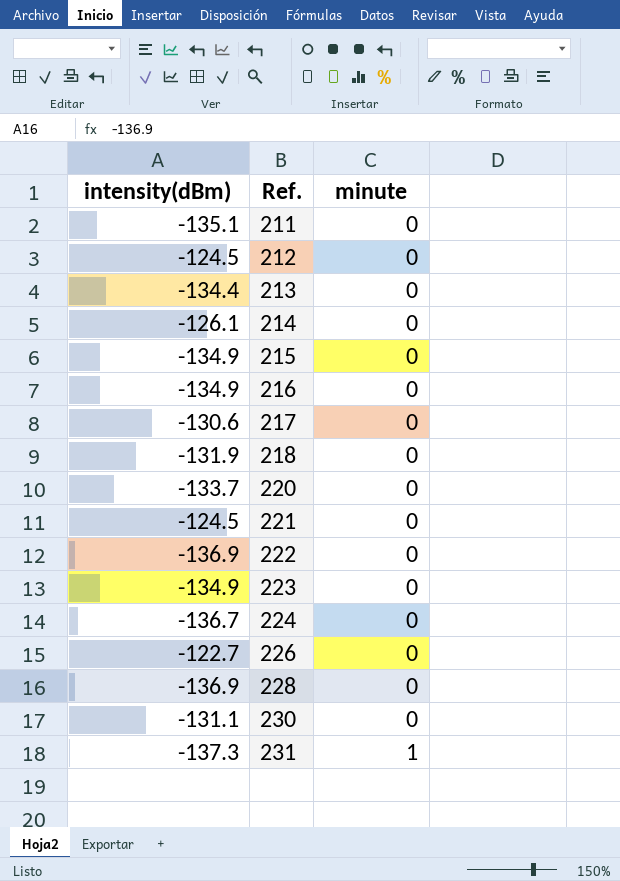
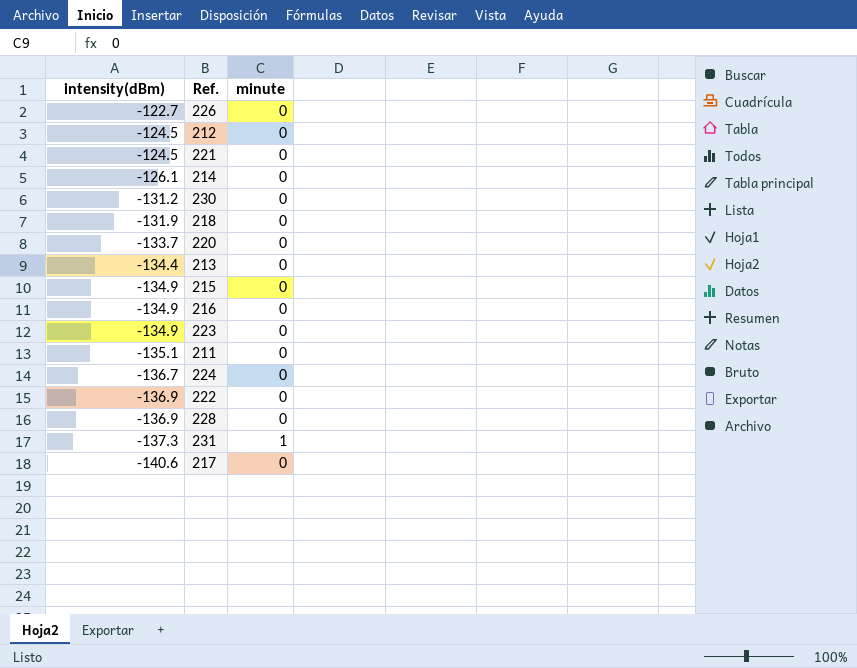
row order: Ref. ascending -> intensity(dBm) descending
230 | intensity(dBm): -131.1 -> -131.2
217 | intensity(dBm): -130.6 -> -140.6

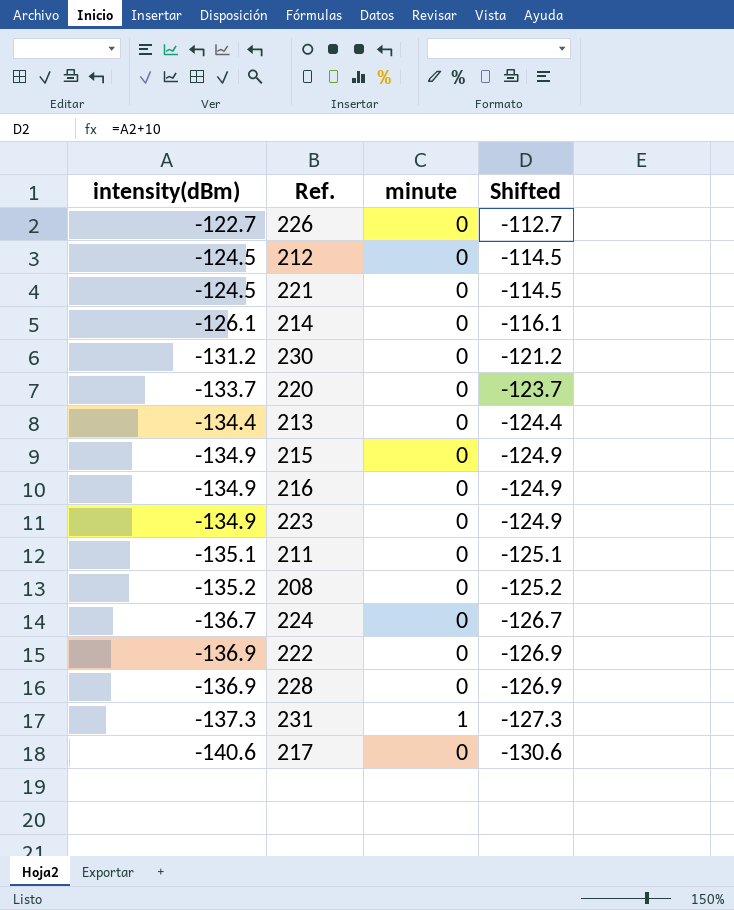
column Shifted | formula: none -> [intensity(dBm)] + 10
row 218: -131.9 | 0 -> none
row 208: none -> -135.2 | 0 | -125.2

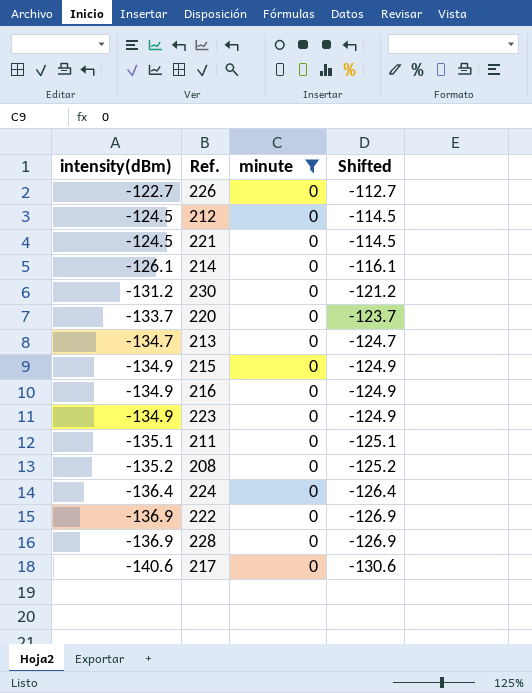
filter: none -> minute = 0
213 | intensity(dBm): -134.4 -> -134.7
213 | Shifted: -124.4 -> -124.7
224 | intensity(dBm): -136.7 -> -136.4
224 | Shifted: -126.7 -> -126.4

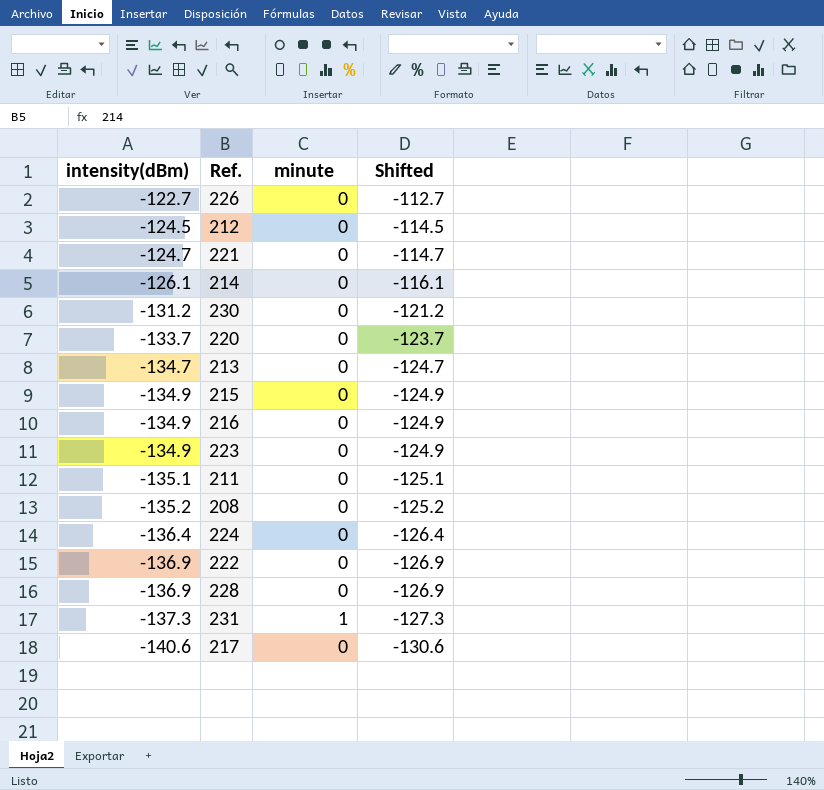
filter: minute = 0 -> none
221 | intensity(dBm): -124.5 -> -124.7
221 | Shifted: -114.5 -> -114.7

